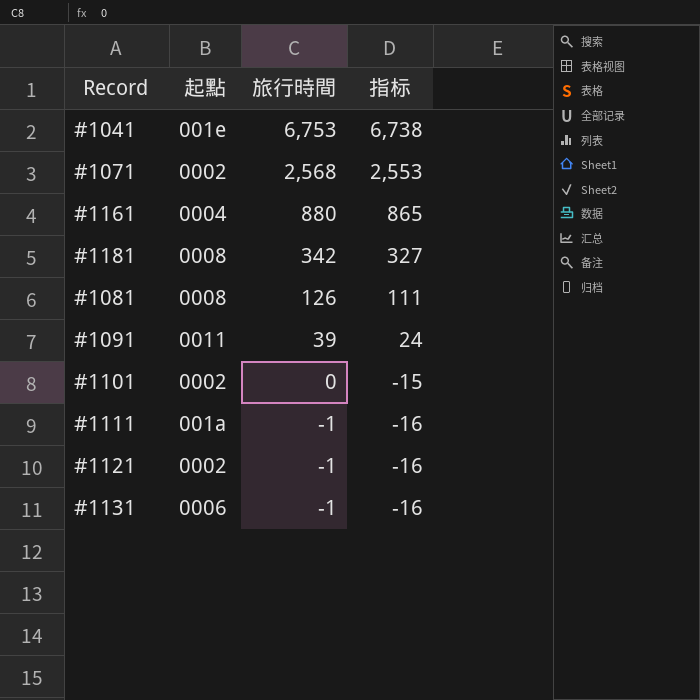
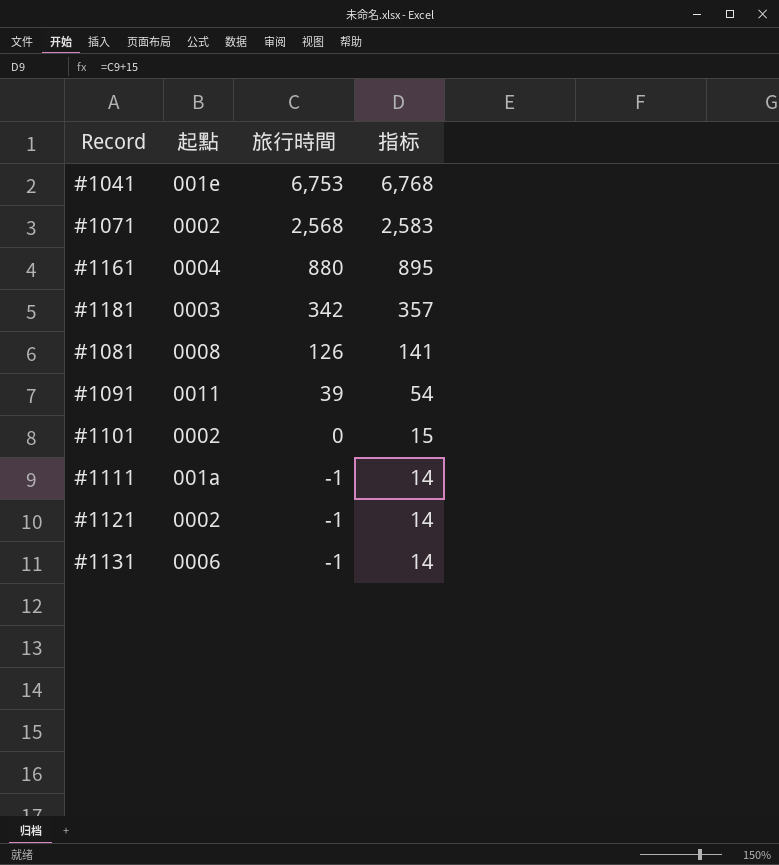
column 指标 | formula: [旅行時間] - 15 -> [旅行時間] + 15
#1181 | 起點: 0008 -> 0003

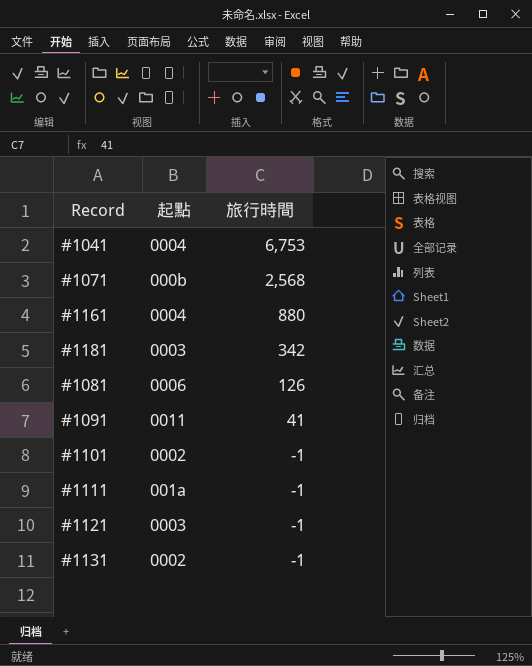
column 指标 | formula: [旅行時間] + 15 -> none
#1041 | 起點: 001e -> 0004
#1071 | 起點: 0002 -> 000b
#1081 | 起點: 0008 -> 0006
#1091 | 旅行時間: 39 -> 41
#1101 | 旅行時間: 0 -> -1
#1121 | 起點: 0002 -> 0003
#1131 | 起點: 0006 -> 0002

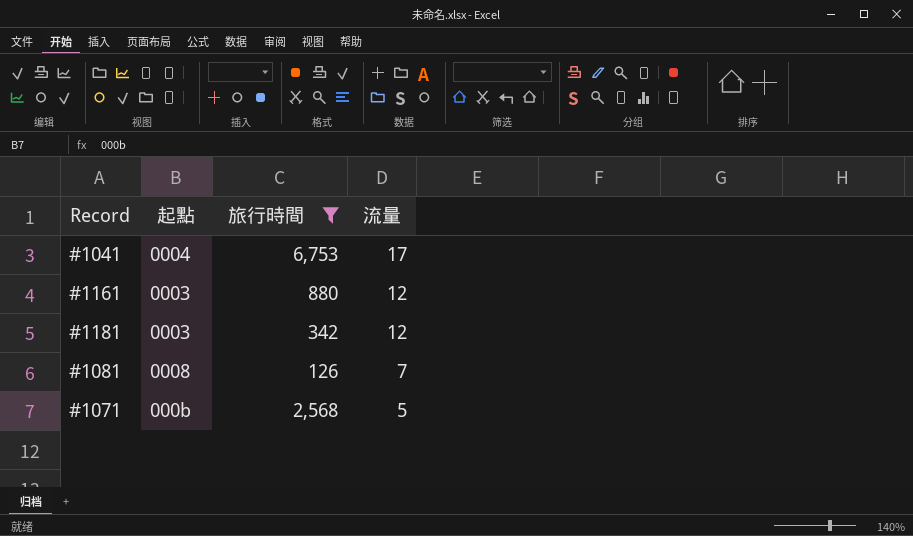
filter: none -> 旅行時間 >= 126
row order: 旅行時間 descending -> 流量 descending
column 流量 | position: none -> 4
#1161 | 起點: 0004 -> 0003
#1081 | 起點: 0006 -> 0008

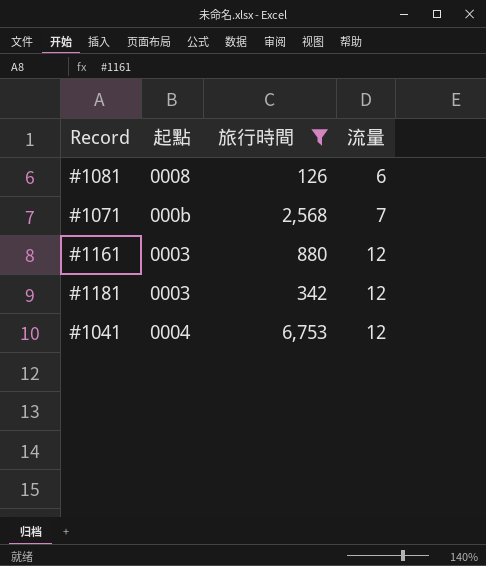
row order: 流量 descending -> 流量 ascending
#1081 | 流量: 7 -> 6
#1071 | 流量: 5 -> 7
#1041 | 流量: 17 -> 12

